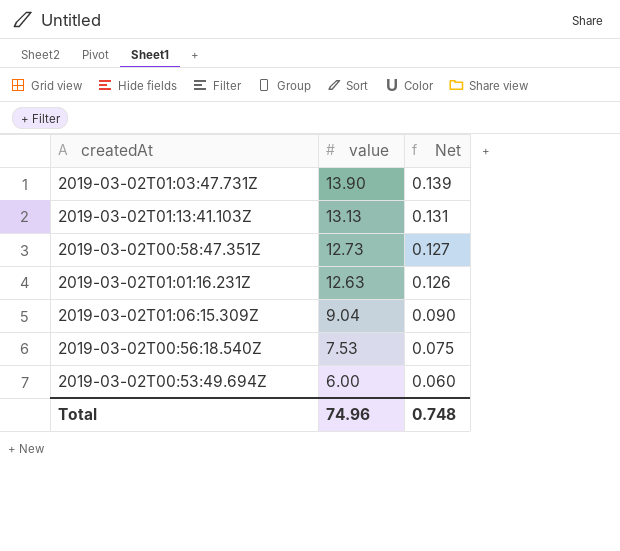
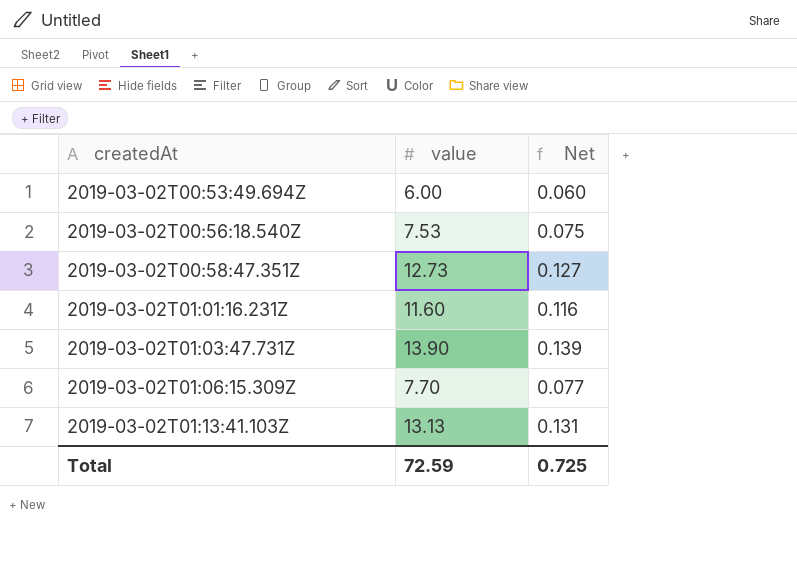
row order: value descending -> createdAt ascending
2019-03-02T01:01:16.231Z | value: 12.63 -> 11.60
2019-03-02T01:01:16.231Z | Net: 0.126 -> 0.116
2019-03-02T01:06:15.309Z | value: 9.04 -> 7.70
2019-03-02T01:06:15.309Z | Net: 0.090 -> 0.077
Total | value: 74.96 -> 72.59
Total | Net: 0.748 -> 0.725

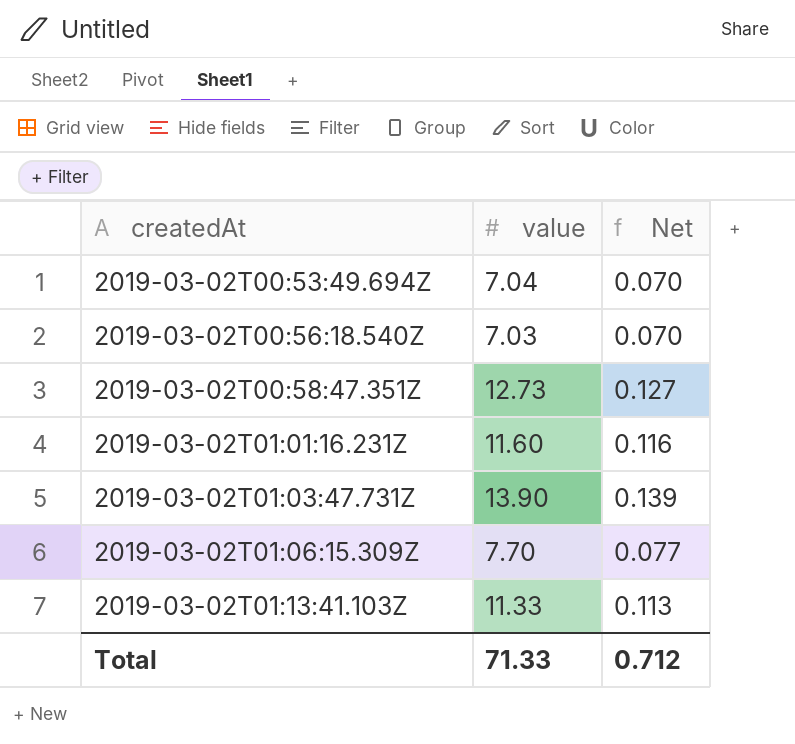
2019-03-02T00:53:49.694Z | value: 6.00 -> 7.04
2019-03-02T00:53:49.694Z | Net: 0.060 -> 0.070
2019-03-02T00:56:18.540Z | value: 7.53 -> 7.03
2019-03-02T00:56:18.540Z | Net: 0.075 -> 0.070
2019-03-02T01:13:41.103Z | value: 13.13 -> 11.33
2019-03-02T01:13:41.103Z | Net: 0.131 -> 0.113
Total | value: 72.59 -> 71.33
Total | Net: 0.725 -> 0.712

